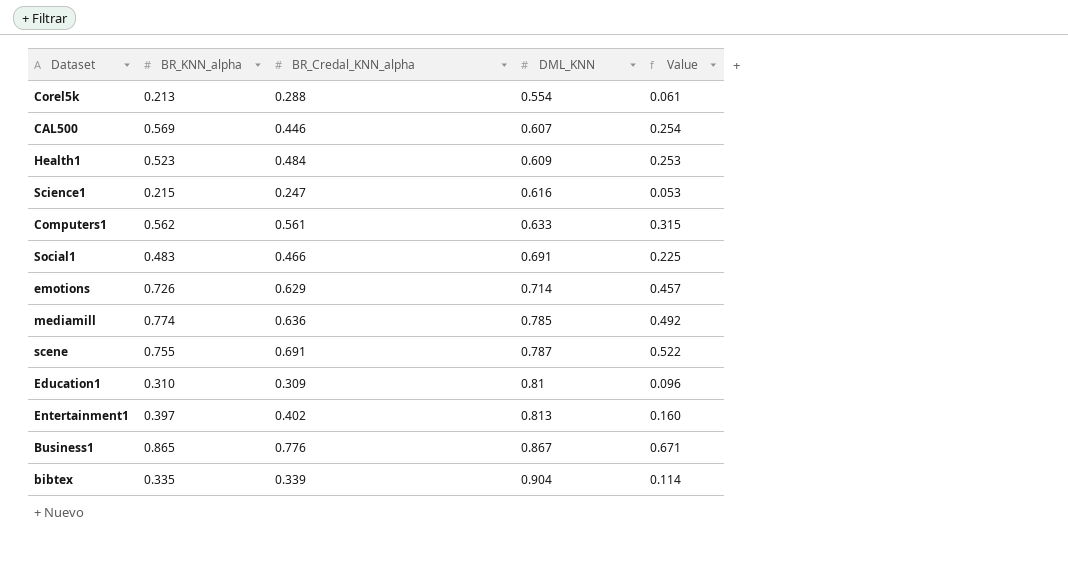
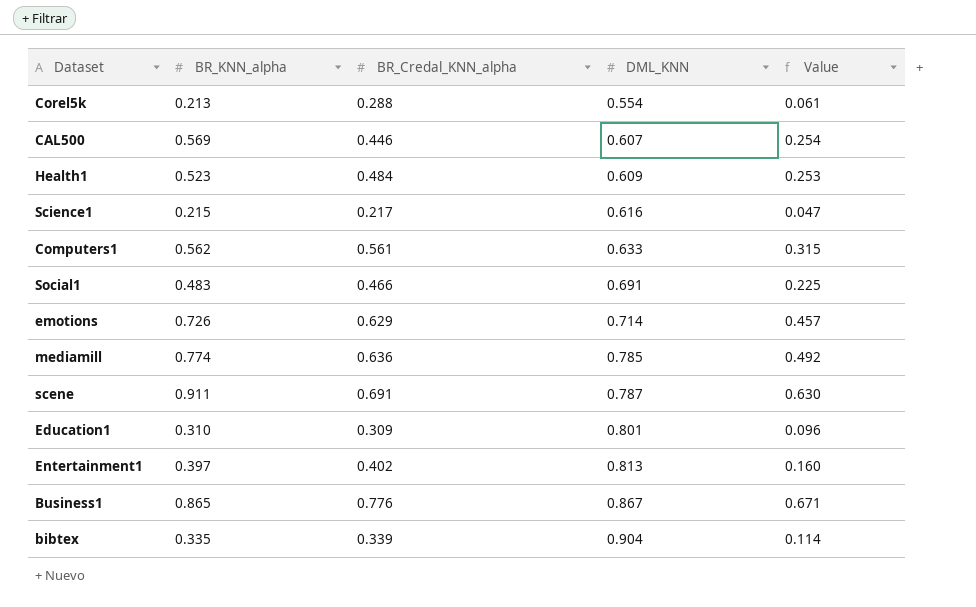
Science1 | BR_Credal_KNN_alpha: 0.247 -> 0.217
Science1 | Value: 0.053 -> 0.047
scene | BR_KNN_alpha: 0.755 -> 0.911
scene | Value: 0.522 -> 0.630
Education1 | DML_KNN: 0.81 -> 0.801

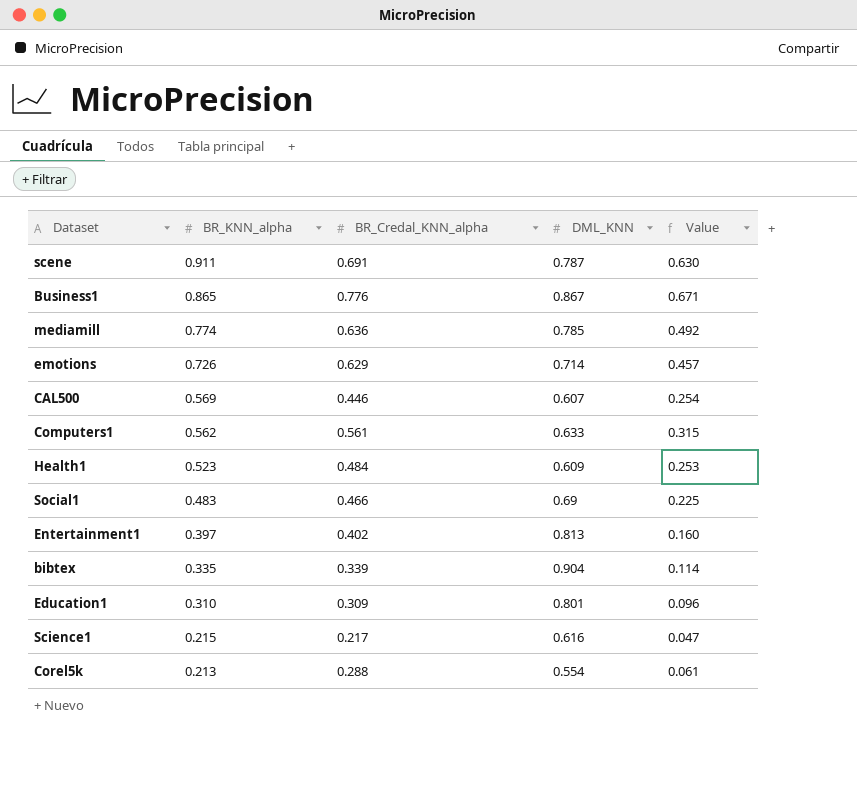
row order: DML_KNN ascending -> BR_KNN_alpha descending
Social1 | DML_KNN: 0.691 -> 0.69

